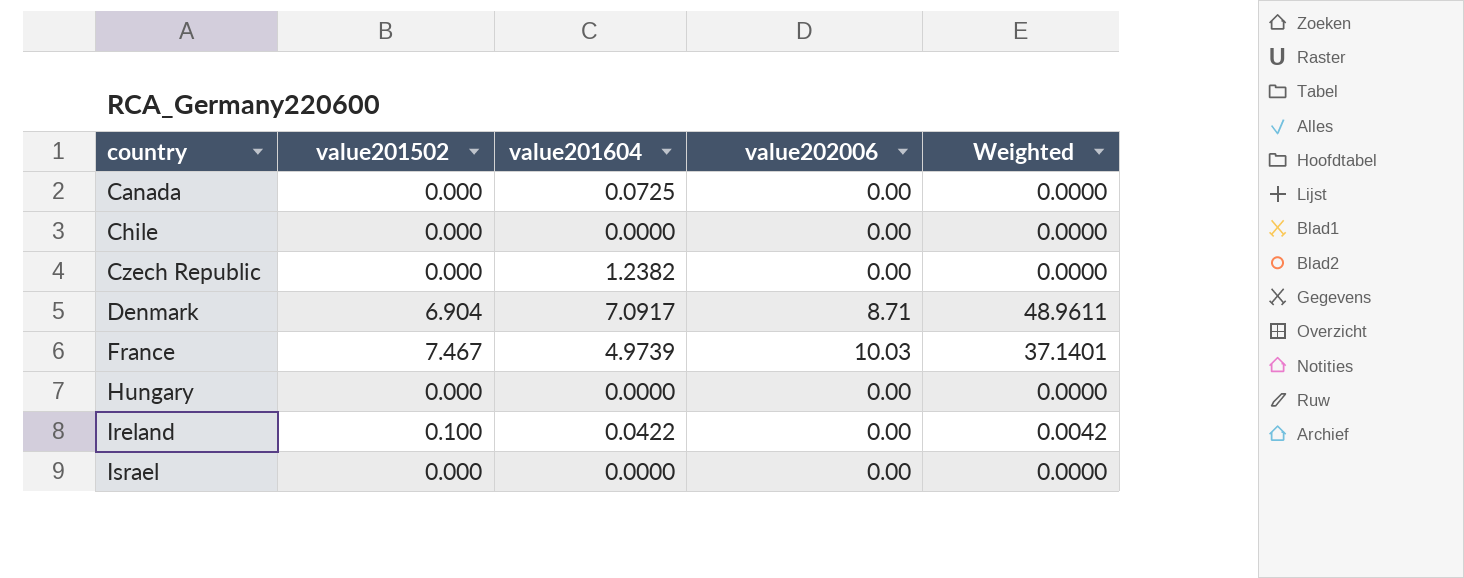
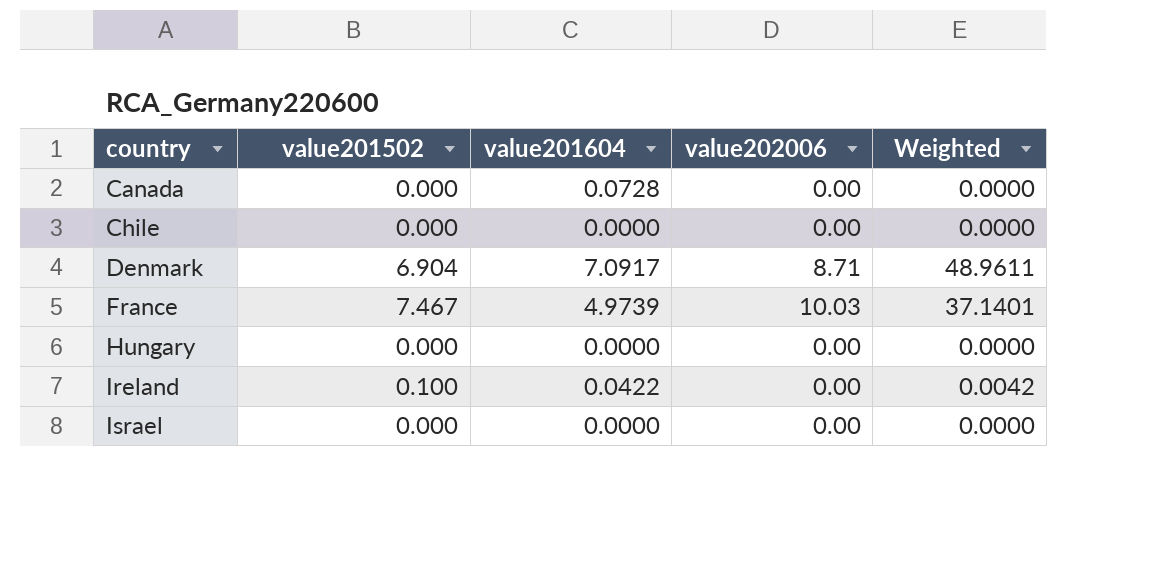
row Czech Republic: 0.000 | 1.2382 | 0.00 | 0.0000 -> none
Canada | value201604: 0.0725 -> 0.0728

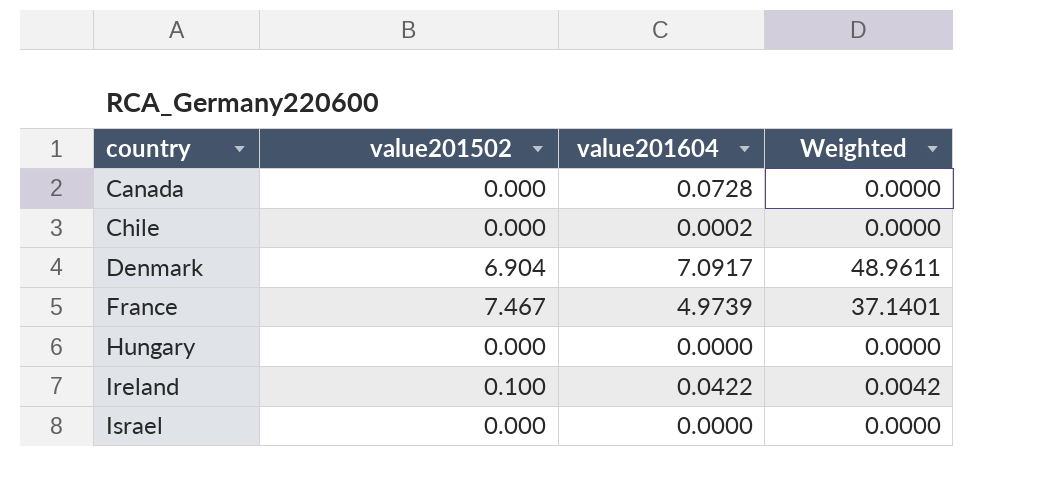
column value202006 | position: 4 -> none
Chile | value201604: 0.0000 -> 0.0002

